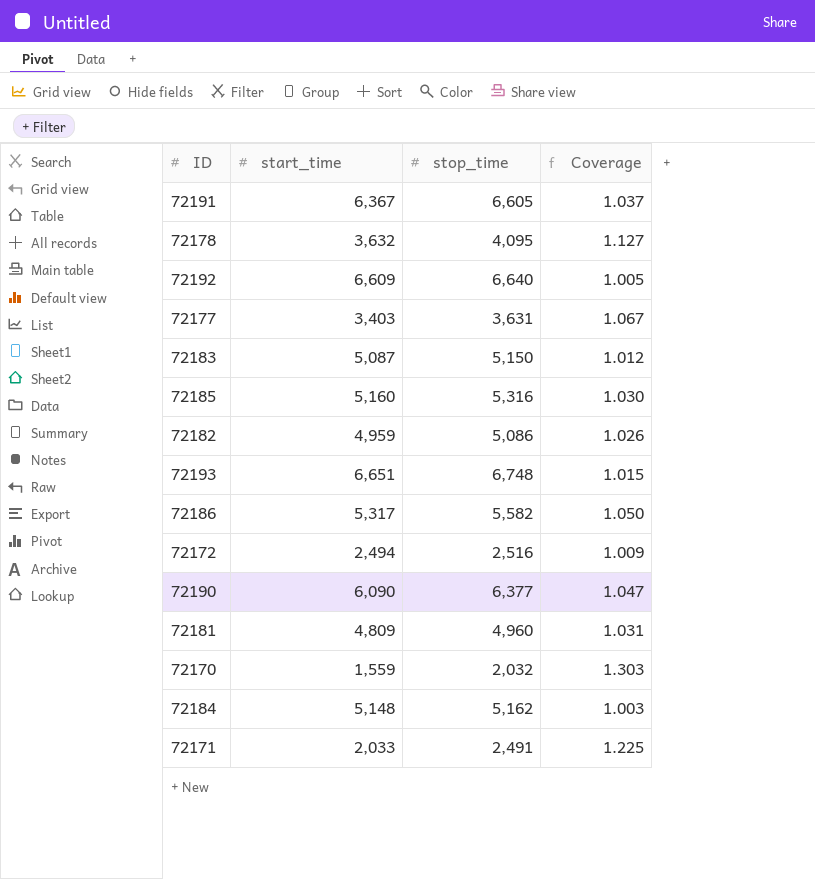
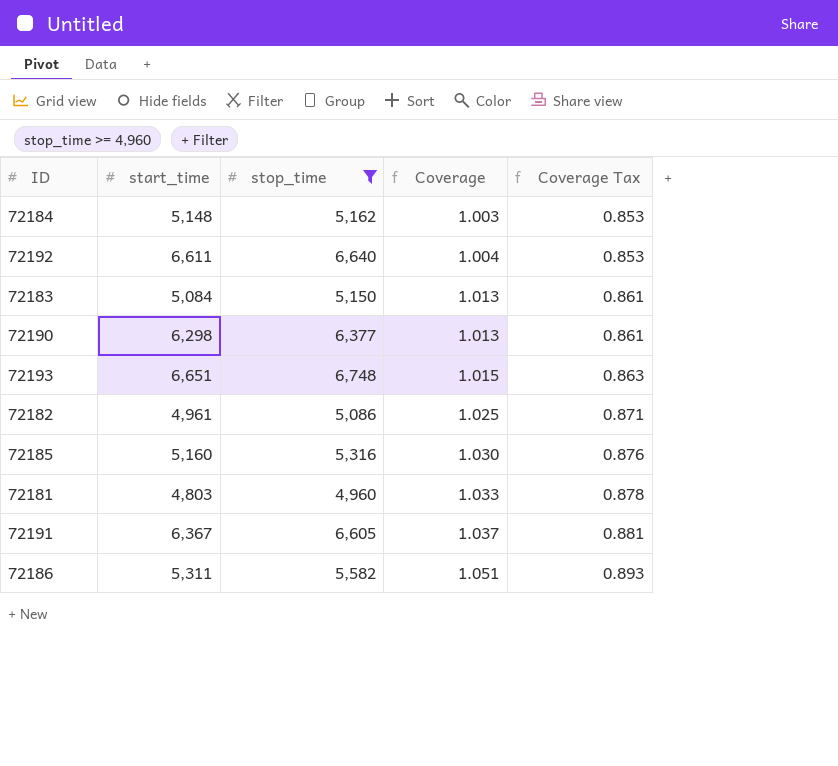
filter: none -> stop_time >= 4,960
row order: none -> Coverage ascending
column Coverage Tax | formula: none -> [Coverage] * 0.85
72192 | start_time: 6,609 -> 6,611
72192 | Coverage: 1.005 -> 1.004
72183 | start_time: 5,087 -> 5,084
72183 | Coverage: 1.012 -> 1.013
72190 | start_time: 6,090 -> 6,298
72190 | Coverage: 1.047 -> 1.013
72182 | start_time: 4,959 -> 4,961
72182 | Coverage: 1.026 -> 1.025
72181 | start_time: 4,809 -> 4,803
72181 | Coverage: 1.031 -> 1.033
72186 | start_time: 5,317 -> 5,311
72186 | Coverage: 1.050 -> 1.051

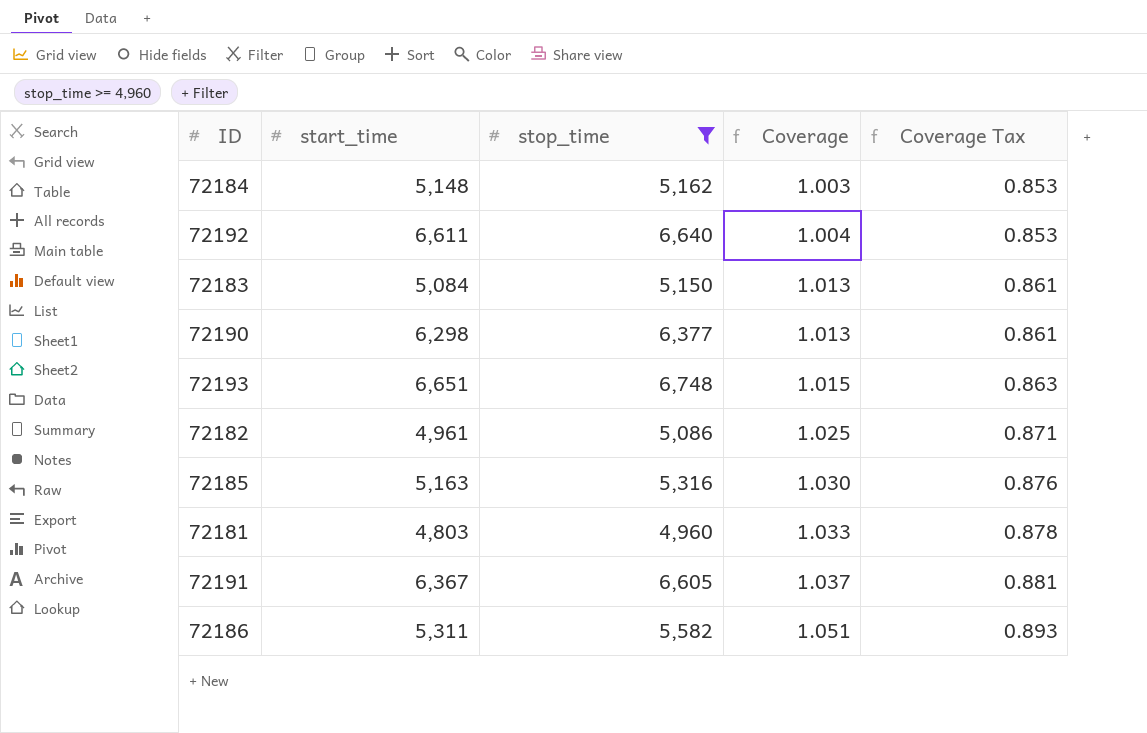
72185 | start_time: 5,160 -> 5,163

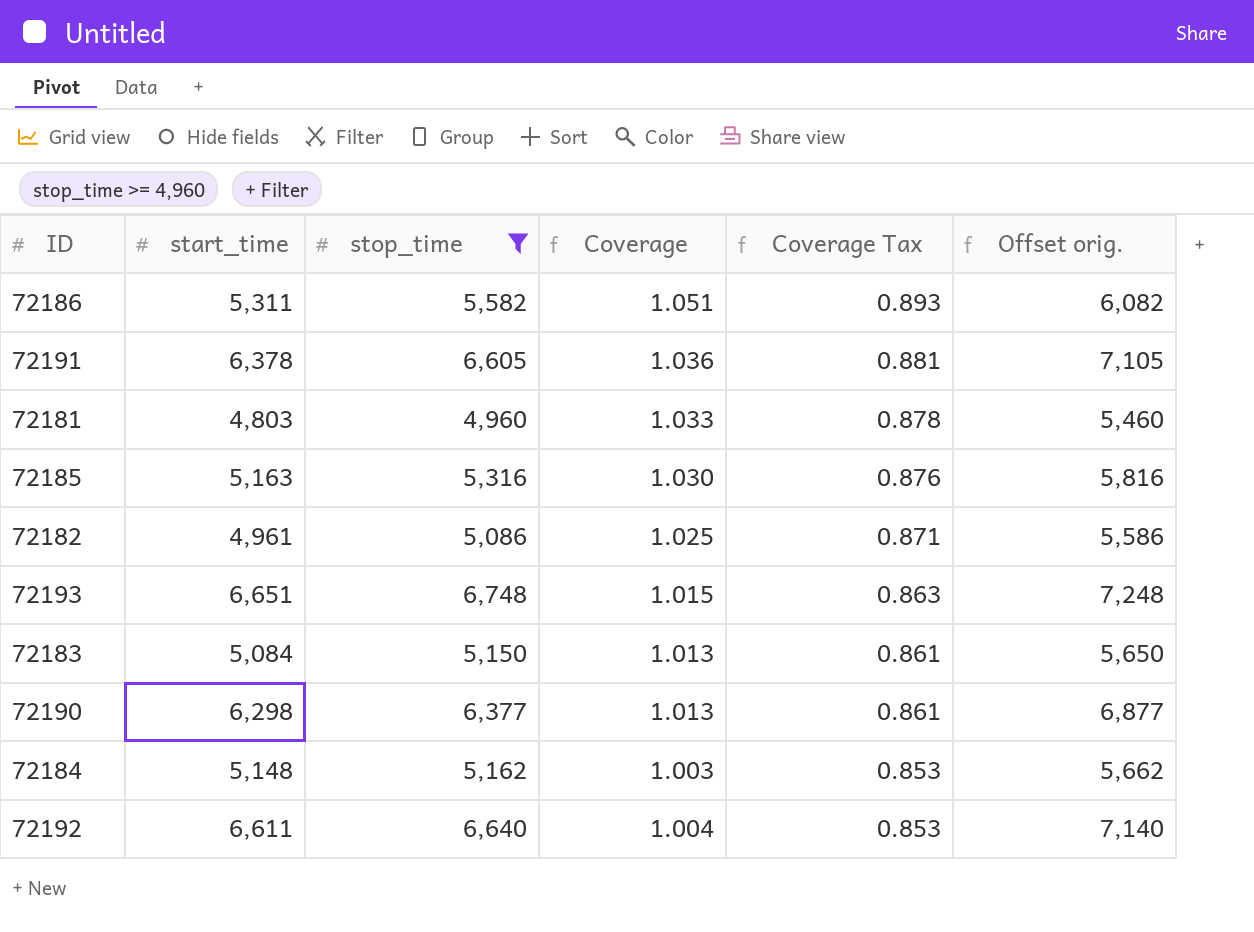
row order: Coverage ascending -> Coverage Tax descending
column Offset orig. | formula: none -> [stop_time] + 500
72191 | start_time: 6,367 -> 6,378
72191 | Coverage: 1.037 -> 1.036

